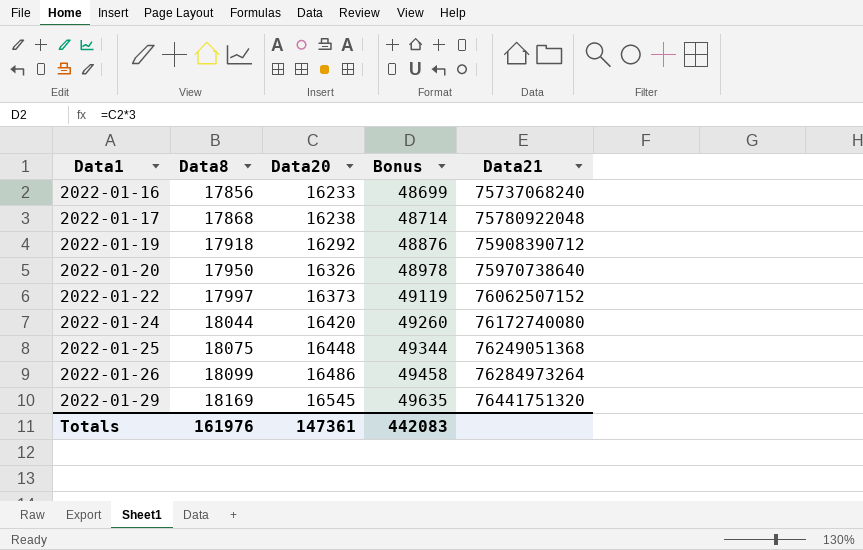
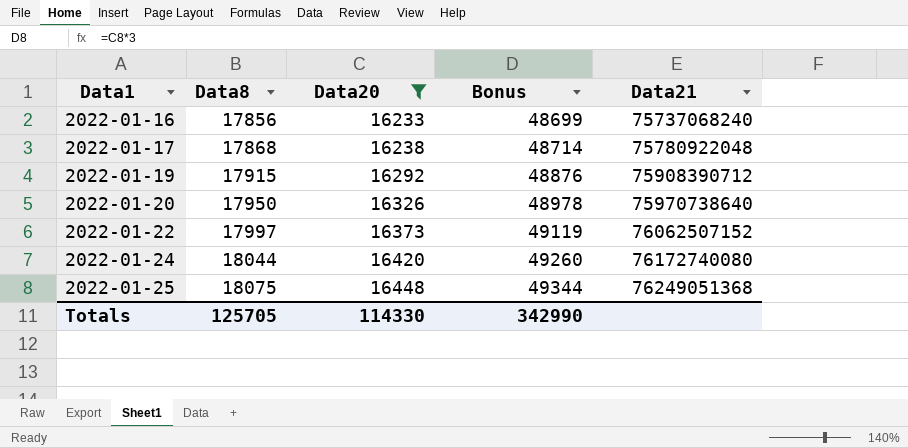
filter: none -> Data20 <= 16448
2022-01-19 | Data8: 17918 -> 17915
Totals | Data8: 161976 -> 125705
Totals | Data20: 147361 -> 114330
Totals | Bonus: 442083 -> 342990

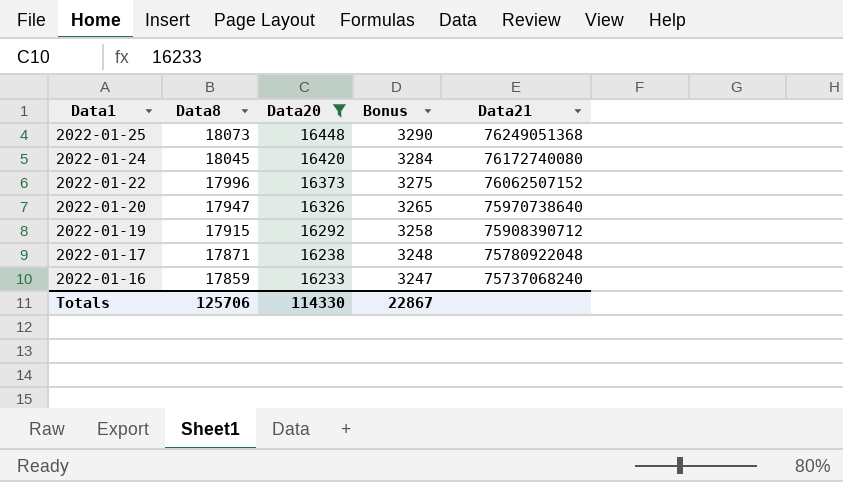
row order: Data1 ascending -> Data1 descending
column Bonus | formula: [Data20] * 3 -> [Data20] * 0.2
2022-01-25 | Data8: 18075 -> 18073
2022-01-24 | Data8: 18044 -> 18045
2022-01-22 | Data8: 17997 -> 17996
2022-01-20 | Data8: 17950 -> 17947
2022-01-17 | Data8: 17868 -> 17871
2022-01-16 | Data8: 17856 -> 17859
Totals | Data8: 125705 -> 125706
Totals | Bonus: 342990 -> 22867

